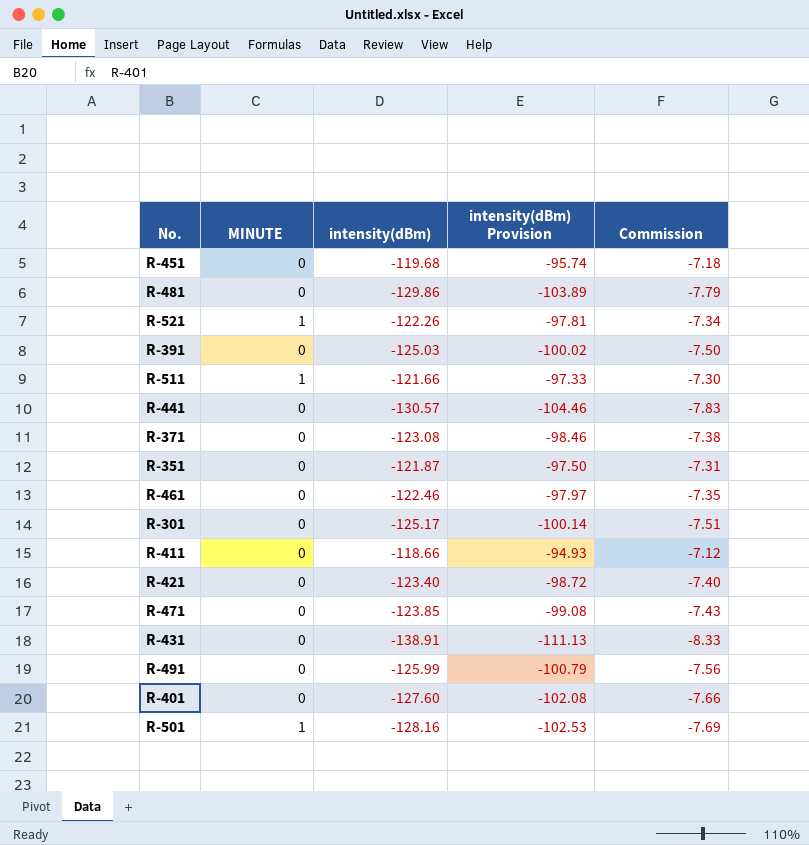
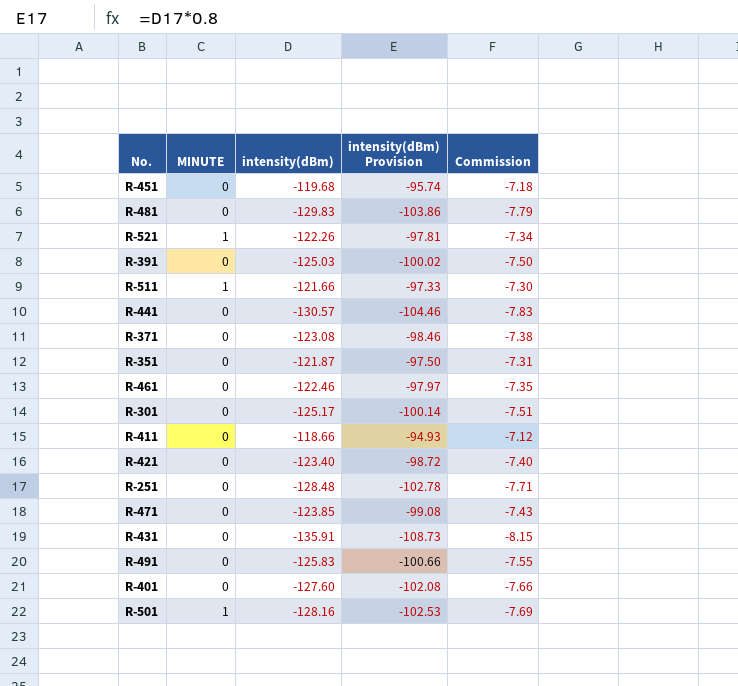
R-481 | intensity(dBm): -129.86 -> -129.83
R-481 | intensity(dBm) Provision: -103.89 -> -103.86
row R-251: none -> 0 | -128.48 | -102.78 | -7.71
R-431 | intensity(dBm): -138.91 -> -135.91
R-431 | intensity(dBm) Provision: -111.13 -> -108.73
R-431 | Commission: -8.33 -> -8.15
R-491 | intensity(dBm): -125.99 -> -125.83
R-491 | intensity(dBm) Provision: -100.79 -> -100.66
R-491 | Commission: -7.56 -> -7.55

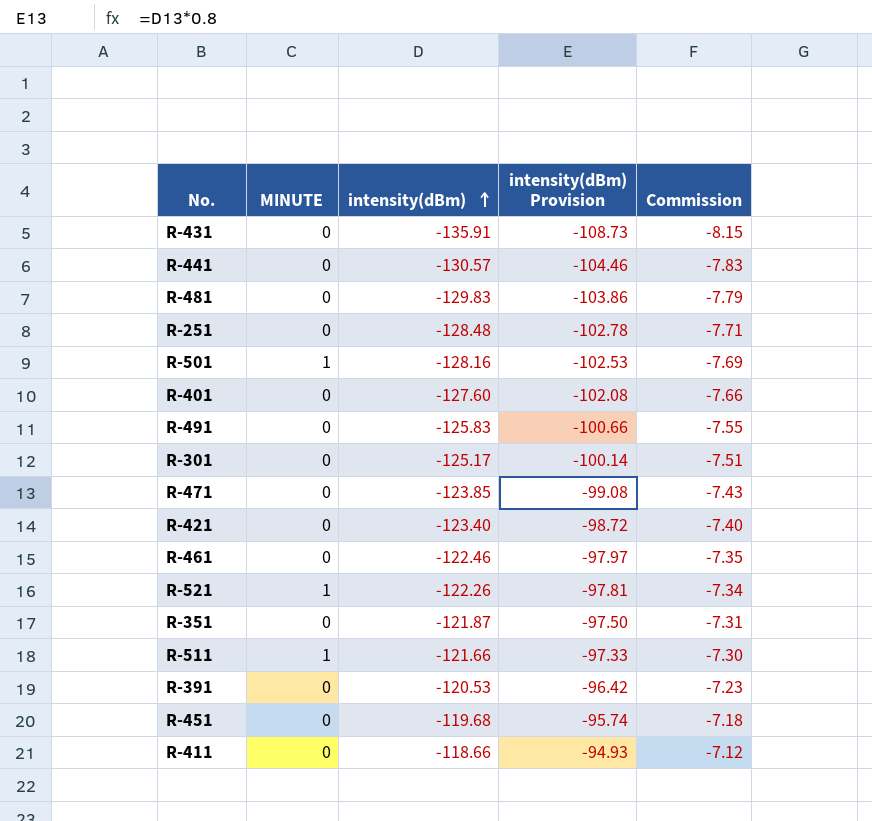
row order: none -> intensity(dBm) ascending
row R-371: 0 | -123.08 | -98.46 | -7.38 -> none
R-391 | intensity(dBm): -125.03 -> -120.53
R-391 | intensity(dBm) Provision: -100.02 -> -96.42
R-391 | Commission: -7.50 -> -7.23

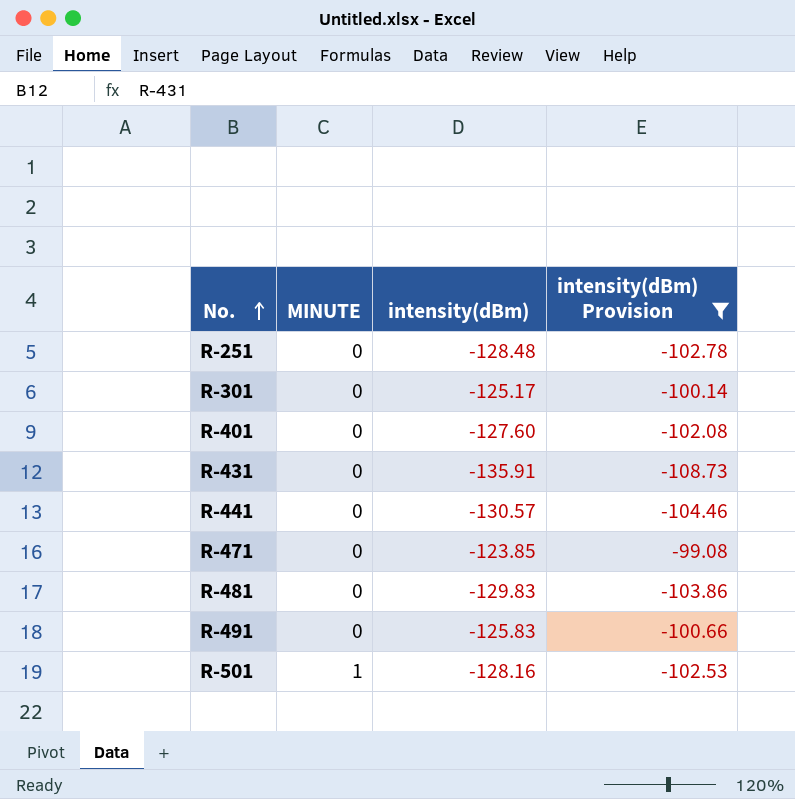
filter: none -> intensity(dBm) Provision <= -99.08
row order: intensity(dBm) ascending -> No. ascending
column Commission | formula: [intensity(dBm)] * 0.06 -> none

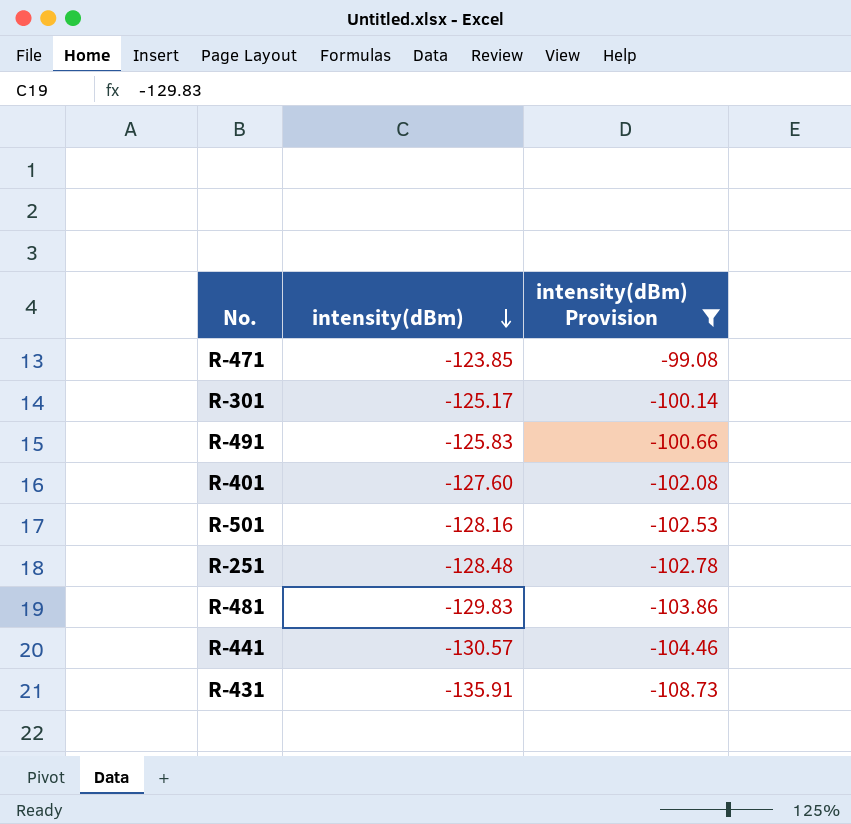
row order: No. ascending -> intensity(dBm) descending
column MINUTE | position: 2 -> none

